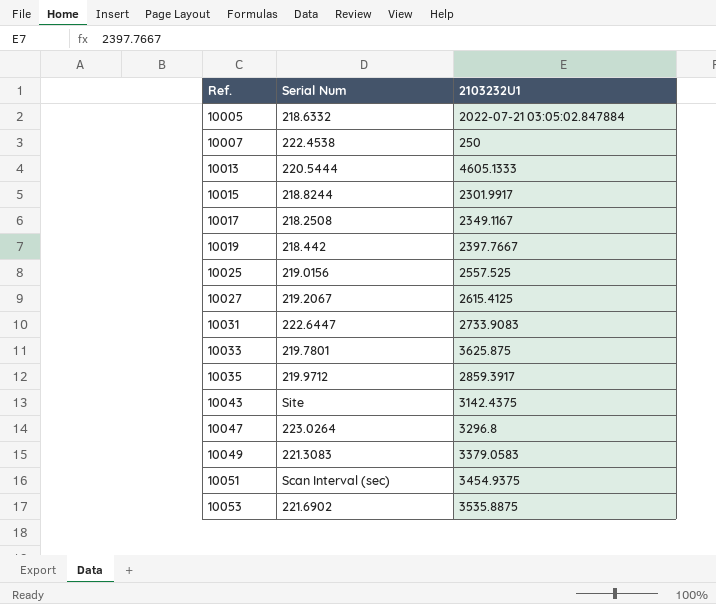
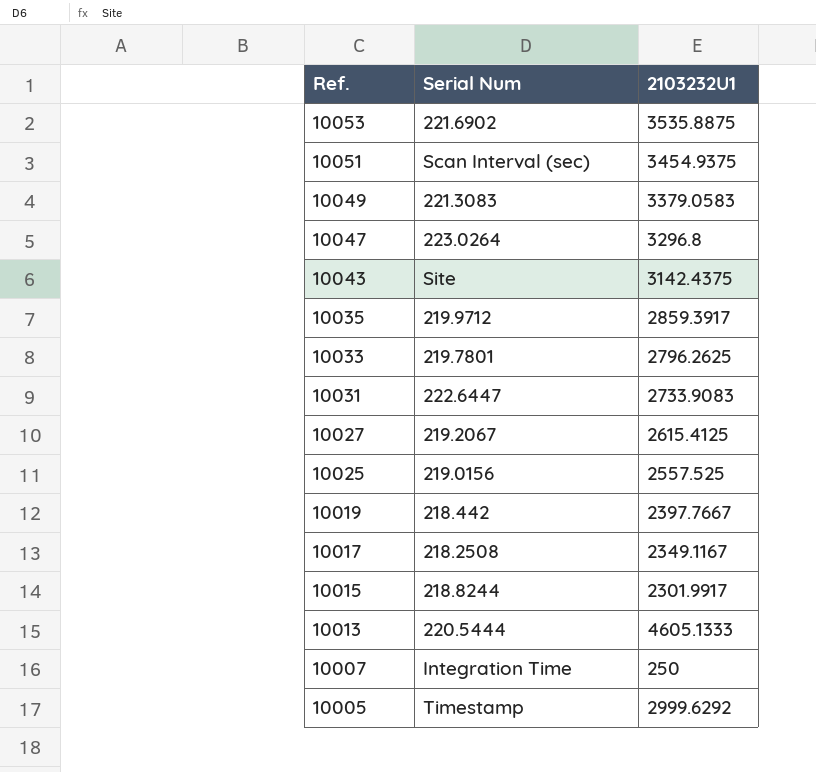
row order: Ref. ascending -> Ref. descending
10033 | 2103232U1: 3625.875 -> 2796.2625
10007 | Serial Num: 222.4538 -> Integration Time
10005 | Serial Num: 218.6332 -> Timestamp
10005 | 2103232U1: 2022-07-21 03:05:02.847884 -> 2999.6292

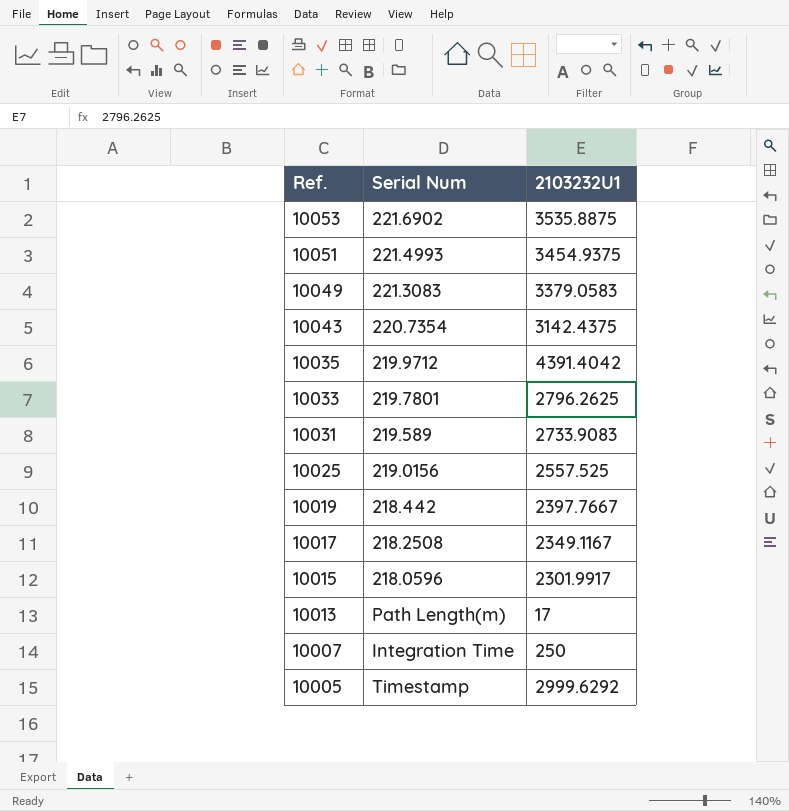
row 10047: 223.0264 | 3296.8 -> none
row 10027: 219.2067 | 2615.4125 -> none
10051 | Serial Num: Scan Interval (sec) -> 221.4993
10043 | Serial Num: Site -> 220.7354
10035 | 2103232U1: 2859.3917 -> 4391.4042
10031 | Serial Num: 222.6447 -> 219.589
10015 | Serial Num: 218.8244 -> 218.0596
10013 | Serial Num: 220.5444 -> Path Length(m)
10013 | 2103232U1: 4605.1333 -> 17

